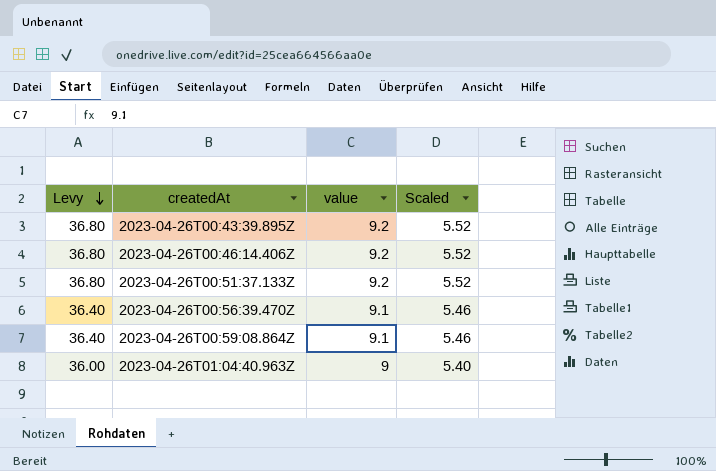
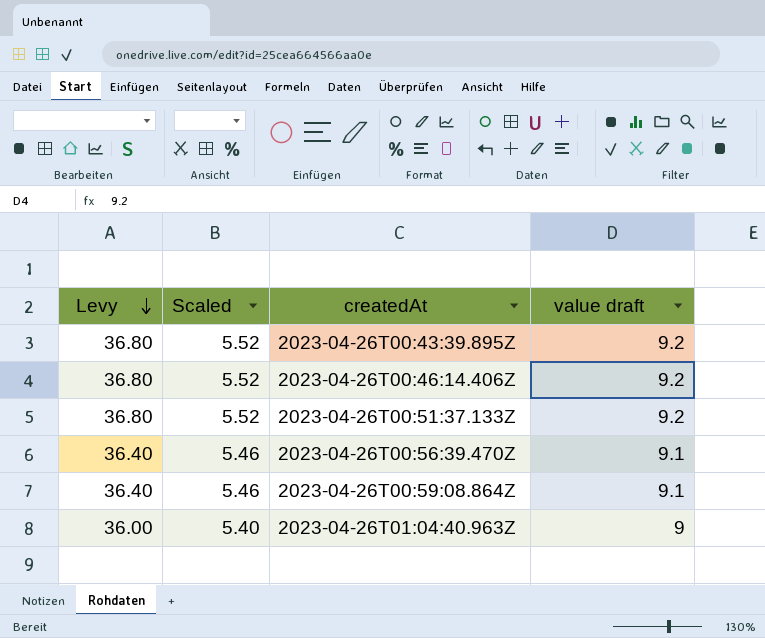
column Scaled | position: 4 -> 2
column name: value -> value draft

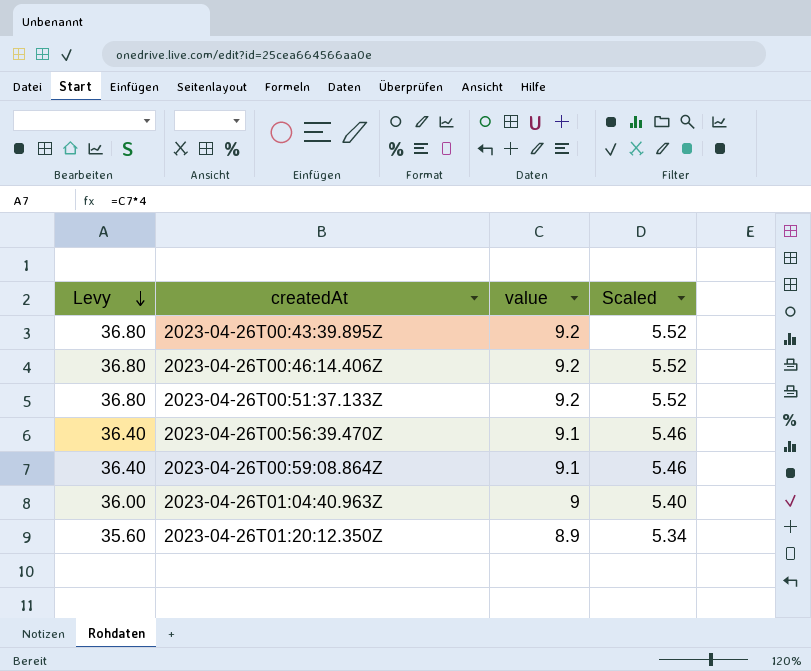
column name: value draft -> value
column Scaled | position: 2 -> 4
row 2023-04-26T01:20:12.350Z: none -> 35.60 | 8.9 | 5.34

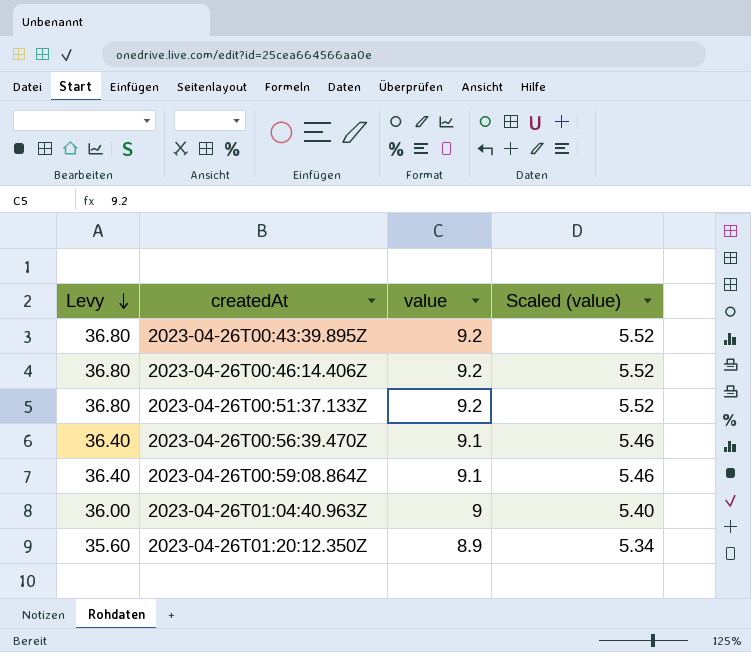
column name: Scaled -> Scaled (value)

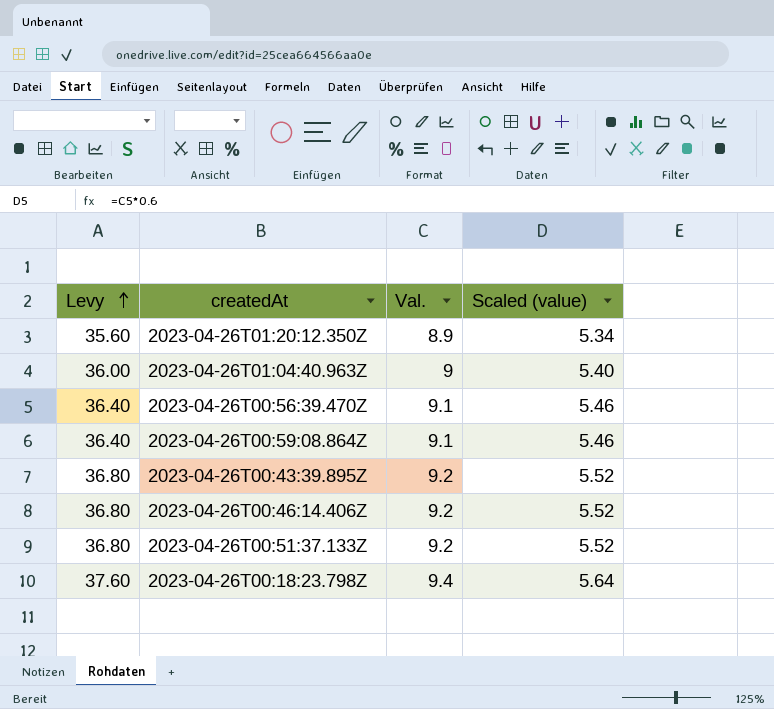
row order: Levy descending -> Levy ascending
column name: value -> Val.
row 2023-04-26T00:18:23.798Z: none -> 37.60 | 9.4 | 5.64

